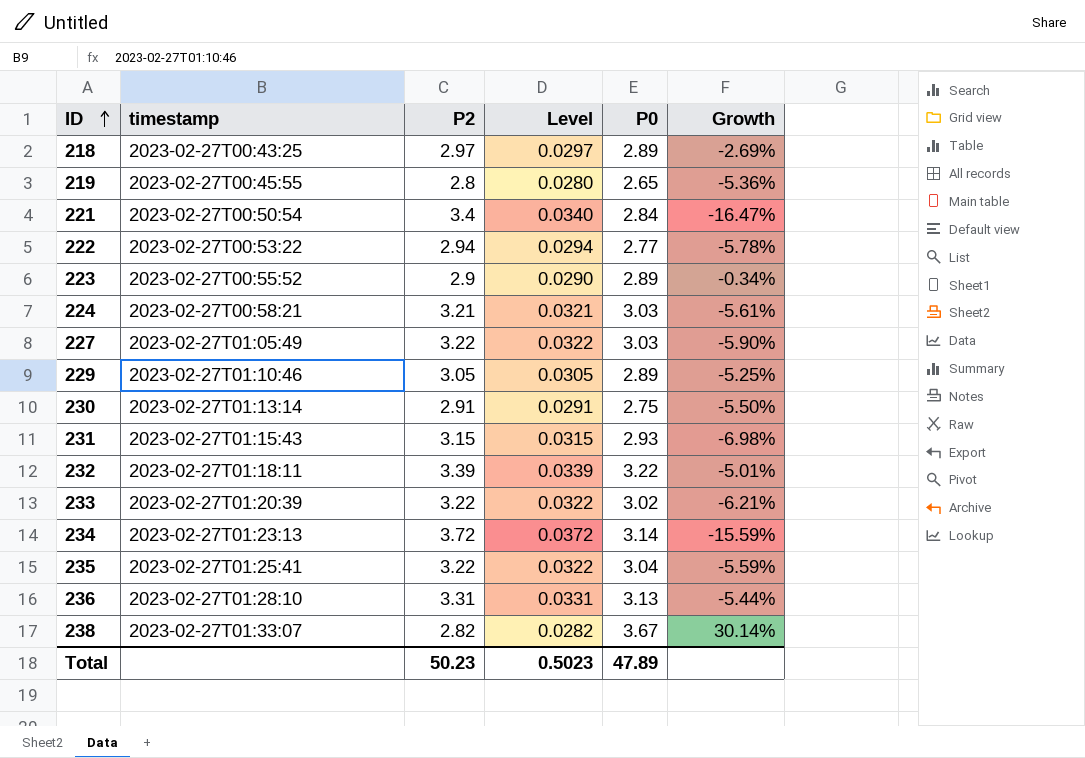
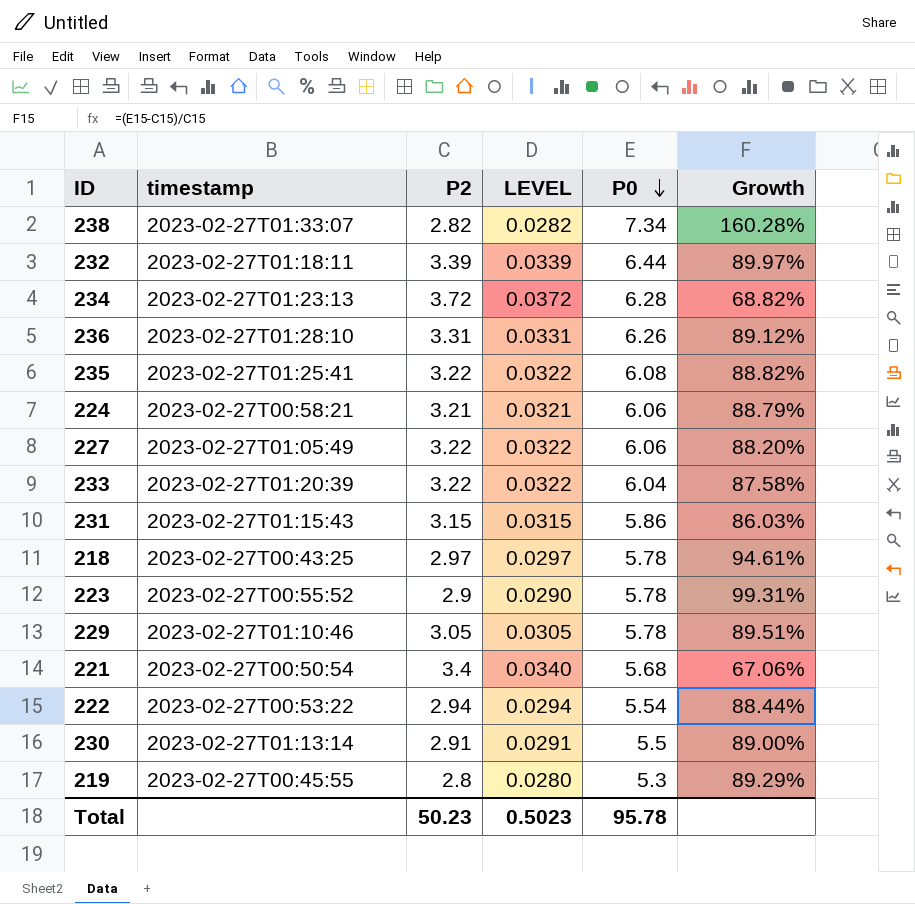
row order: ID ascending -> P0 descending
column name: Level -> LEVEL
238 | P0: 3.67 -> 7.34
238 | Growth: 30.14% -> 160.28%
232 | P0: 3.22 -> 6.44
232 | Growth: -5.01% -> 89.97%
234 | P0: 3.14 -> 6.28
234 | Growth: -15.59% -> 68.82%
236 | P0: 3.13 -> 6.26
236 | Growth: -5.44% -> 89.12%
235 | P0: 3.04 -> 6.08
235 | Growth: -5.59% -> 88.82%
224 | P0: 3.03 -> 6.06
224 | Growth: -5.61% -> 88.79%
227 | P0: 3.03 -> 6.06
227 | Growth: -5.90% -> 88.20%
233 | P0: 3.02 -> 6.04
233 | Growth: -6.21% -> 87.58%
231 | P0: 2.93 -> 5.86
231 | Growth: -6.98% -> 86.03%
218 | P0: 2.89 -> 5.78
218 | Growth: -2.69% -> 94.61%
223 | P0: 2.89 -> 5.78
223 | Growth: -0.34% -> 99.31%
229 | P0: 2.89 -> 5.78
229 | Growth: -5.25% -> 89.51%
221 | P0: 2.84 -> 5.68
221 | Growth: -16.47% -> 67.06%
222 | P0: 2.77 -> 5.54
222 | Growth: -5.78% -> 88.44%
230 | P0: 2.75 -> 5.5
230 | Growth: -5.50% -> 89.00%
219 | P0: 2.65 -> 5.3
219 | Growth: -5.36% -> 89.29%
Total | P0: 47.89 -> 95.78

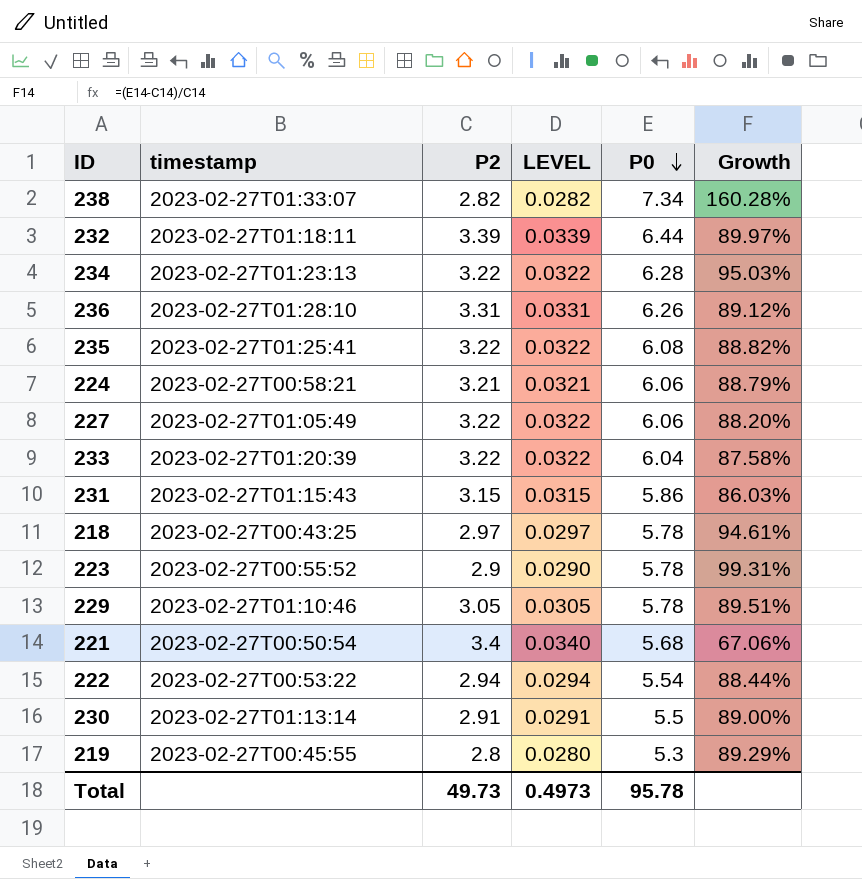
234 | P2: 3.72 -> 3.22
234 | LEVEL: 0.0372 -> 0.0322
234 | Growth: 68.82% -> 95.03%
Total | P2: 50.23 -> 49.73
Total | LEVEL: 0.5023 -> 0.4973

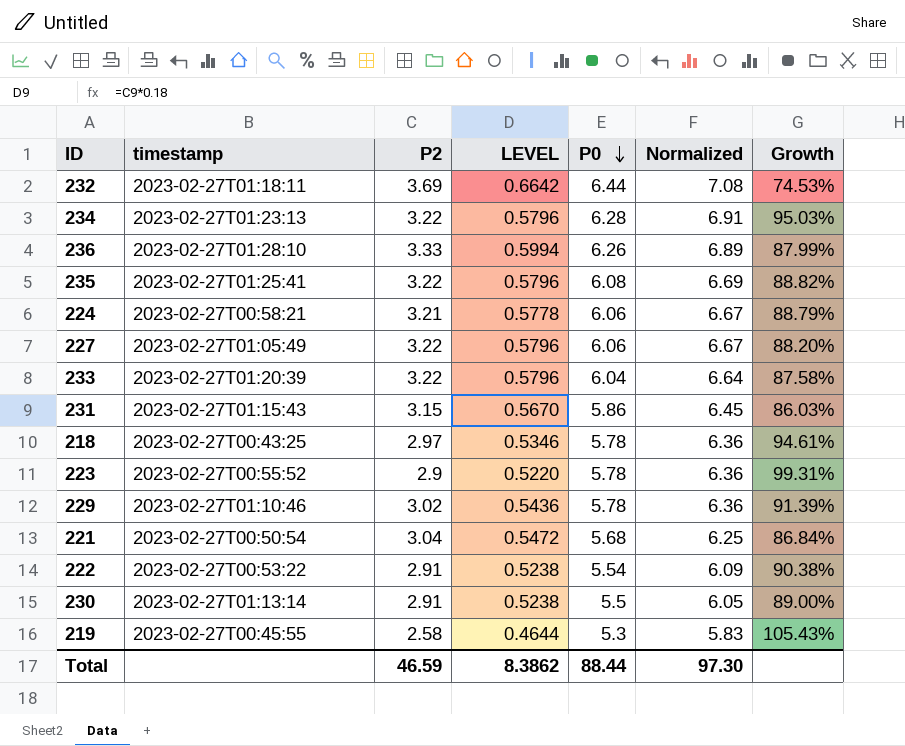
column LEVEL | formula: [P2] * 0.01 -> [P2] * 0.18
column Normalized | formula: none -> [P0] * 1.1
row 238: 2023-02-27T01:33:07 | 2.82 | 0.0282 | 7.34 | 160.28% -> none
232 | P2: 3.39 -> 3.69
232 | Growth: 89.97% -> 74.53%
236 | P2: 3.31 -> 3.33
236 | Growth: 89.12% -> 87.99%
229 | P2: 3.05 -> 3.02
229 | Growth: 89.51% -> 91.39%
221 | P2: 3.4 -> 3.04
221 | Growth: 67.06% -> 86.84%
222 | P2: 2.94 -> 2.91
222 | Growth: 88.44% -> 90.38%
219 | P2: 2.8 -> 2.58
219 | Growth: 89.29% -> 105.43%
Total | P2: 49.73 -> 46.59
Total | LEVEL: 0.4973 -> 8.3862
Total | P0: 95.78 -> 88.44

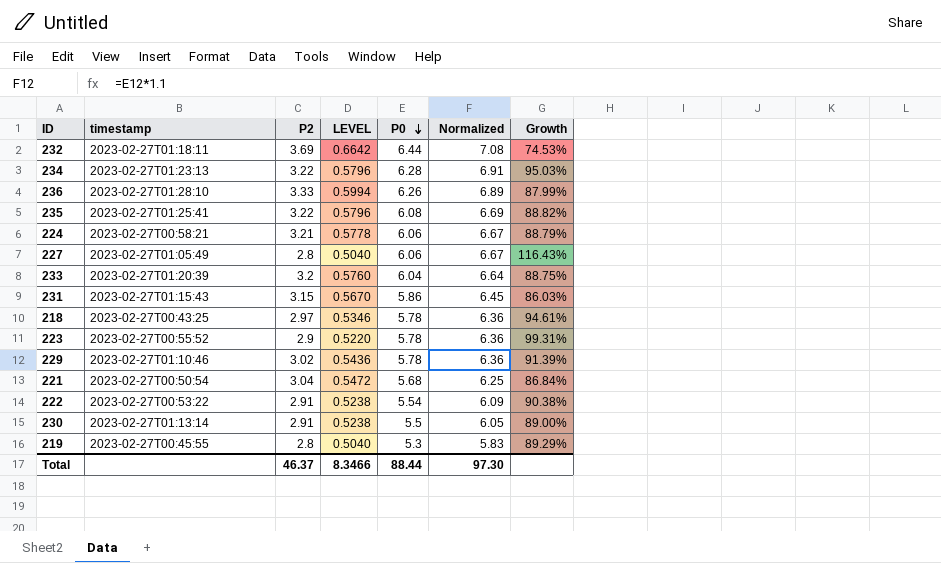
227 | P2: 3.22 -> 2.8
227 | LEVEL: 0.5796 -> 0.5040
227 | Growth: 88.20% -> 116.43%
233 | P2: 3.22 -> 3.2
233 | LEVEL: 0.5796 -> 0.5760
233 | Growth: 87.58% -> 88.75%
219 | P2: 2.58 -> 2.8
219 | LEVEL: 0.4644 -> 0.5040
219 | Growth: 105.43% -> 89.29%
Total | P2: 46.59 -> 46.37
Total | LEVEL: 8.3862 -> 8.3466

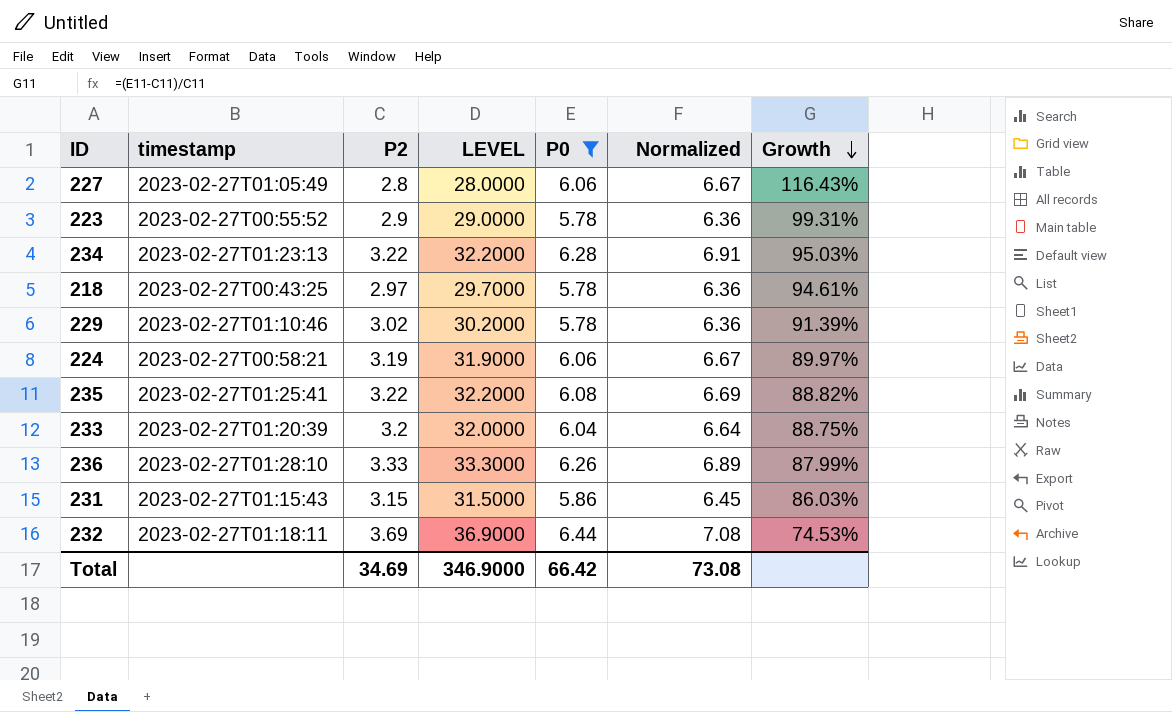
filter: none -> P0 >= 5.78
row order: P0 descending -> Growth descending
column LEVEL | formula: [P2] * 0.18 -> [P2] * 10
224 | P2: 3.21 -> 3.19
224 | Growth: 88.79% -> 89.97%
Total | P2: 46.37 -> 34.69
Total | LEVEL: 8.3466 -> 346.9000
Total | P0: 88.44 -> 66.42
Total | Normalized: 97.30 -> 73.08

